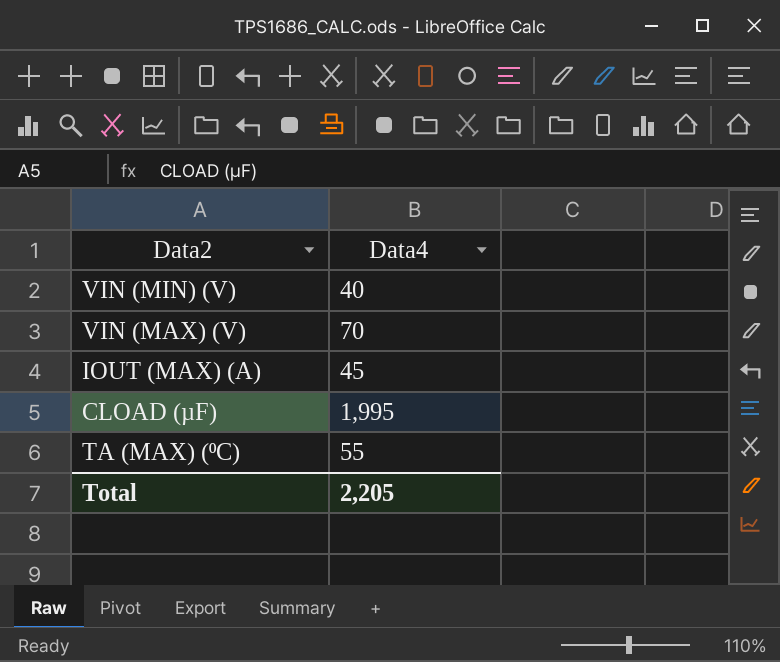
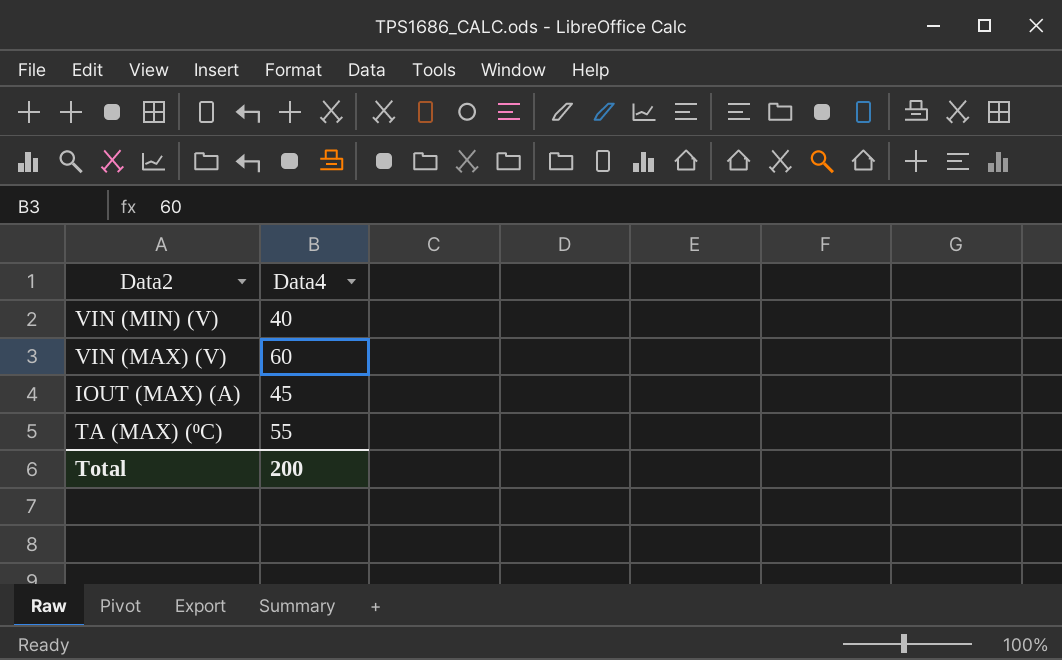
row CLOAD (µF): 1,995 -> none
VIN (MAX) (V) | Data4: 70 -> 60
Total | Data4: 2,205 -> 200

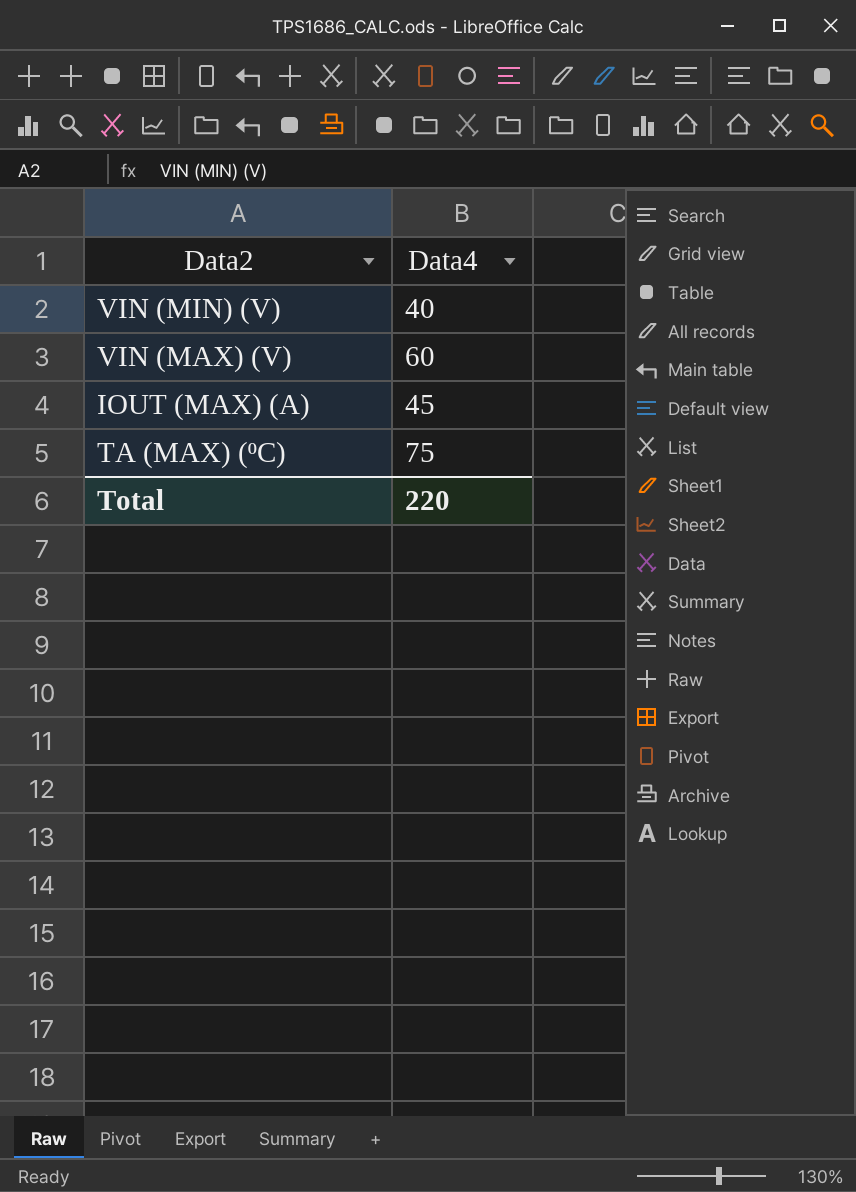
TA (MAX) (⁰C) | Data4: 55 -> 75
Total | Data4: 200 -> 220

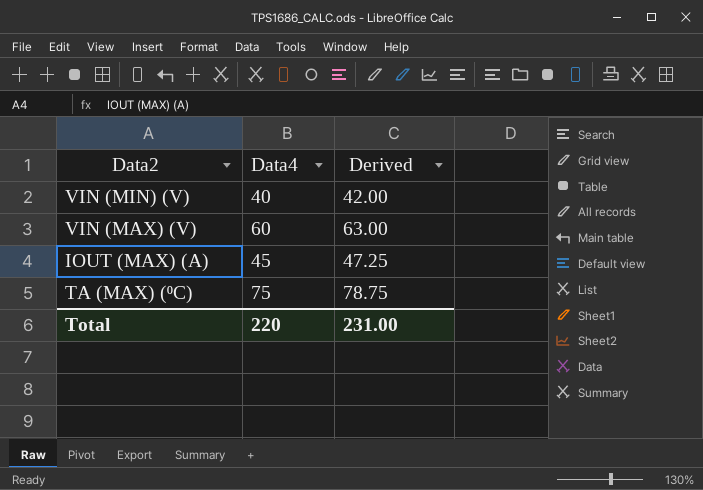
column Derived | formula: none -> [Data4] * 1.05

